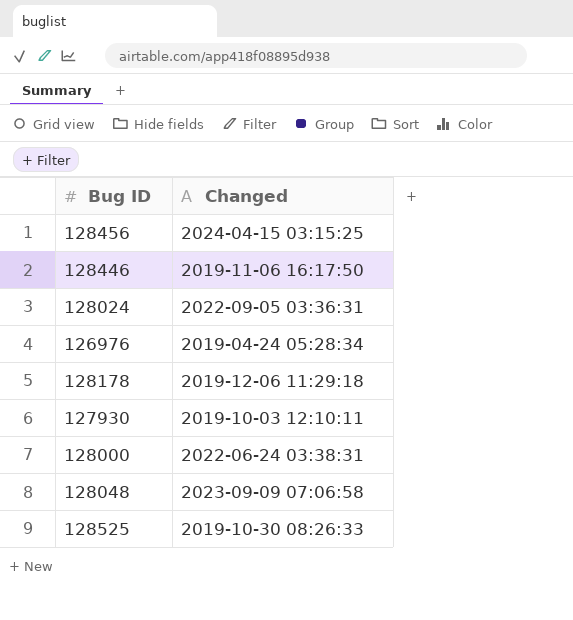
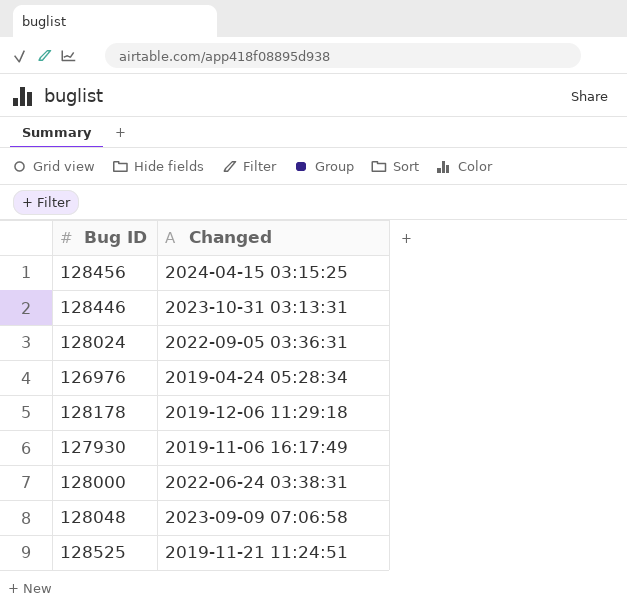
128446 | Changed: 2019-11-06 16:17:50 -> 2023-10-31 03:13:31
127930 | Changed: 2019-10-03 12:10:11 -> 2019-11-06 16:17:49
128525 | Changed: 2019-10-30 08:26:33 -> 2019-11-21 11:24:51

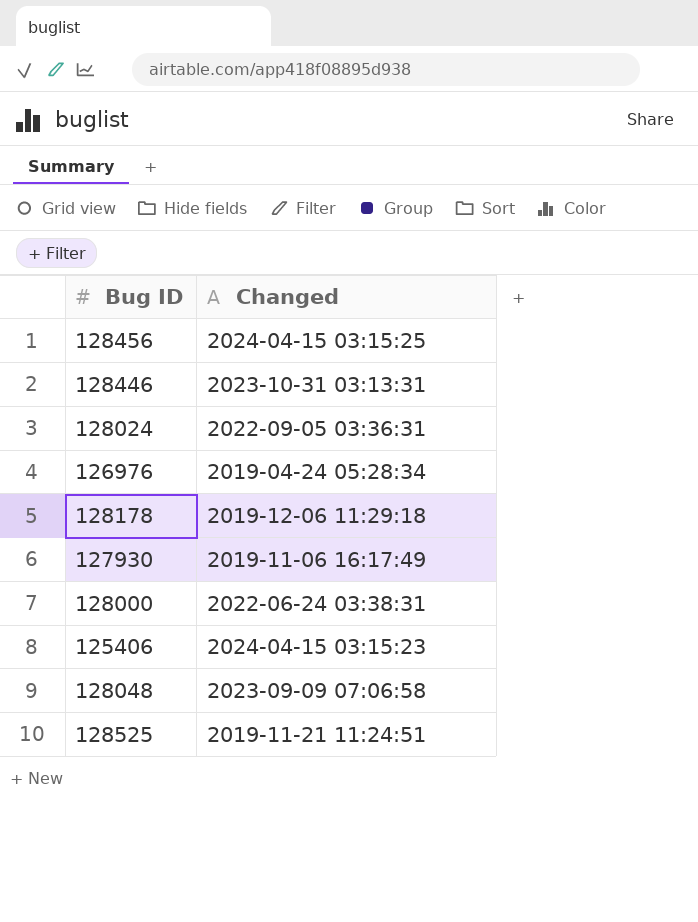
row 125406: none -> 2024-04-15 03:15:23

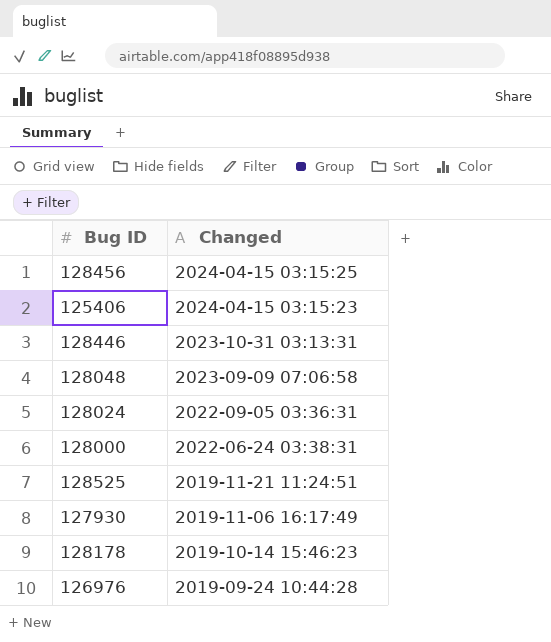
row order: none -> Changed descending
128178 | Changed: 2019-12-06 11:29:18 -> 2019-10-14 15:46:23
126976 | Changed: 2019-04-24 05:28:34 -> 2019-09-24 10:44:28

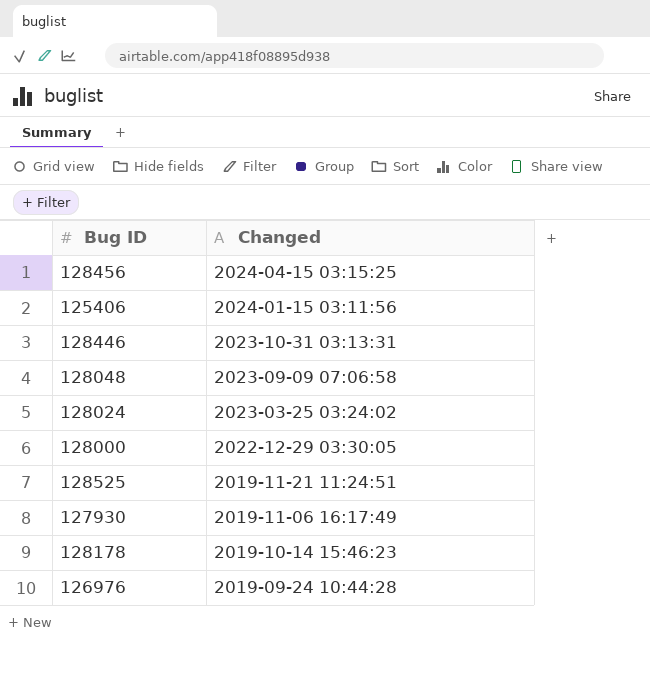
125406 | Changed: 2024-04-15 03:15:23 -> 2024-01-15 03:11:56
128024 | Changed: 2022-09-05 03:36:31 -> 2023-03-25 03:24:02
128000 | Changed: 2022-06-24 03:38:31 -> 2022-12-29 03:30:05

